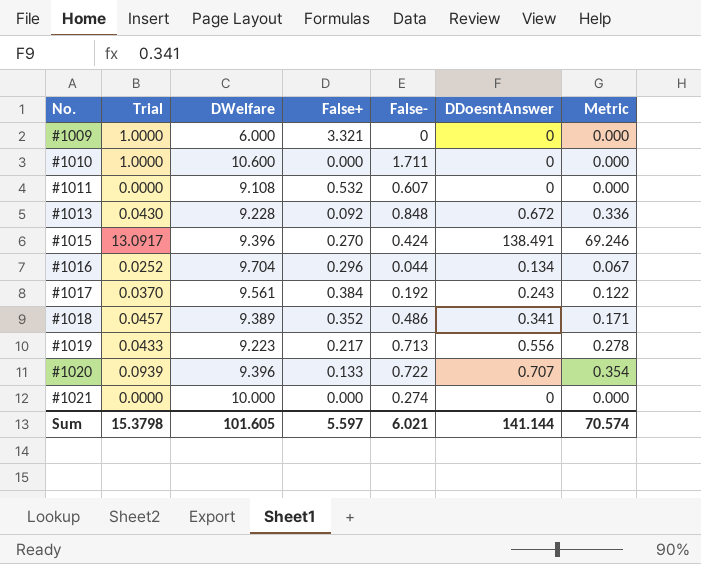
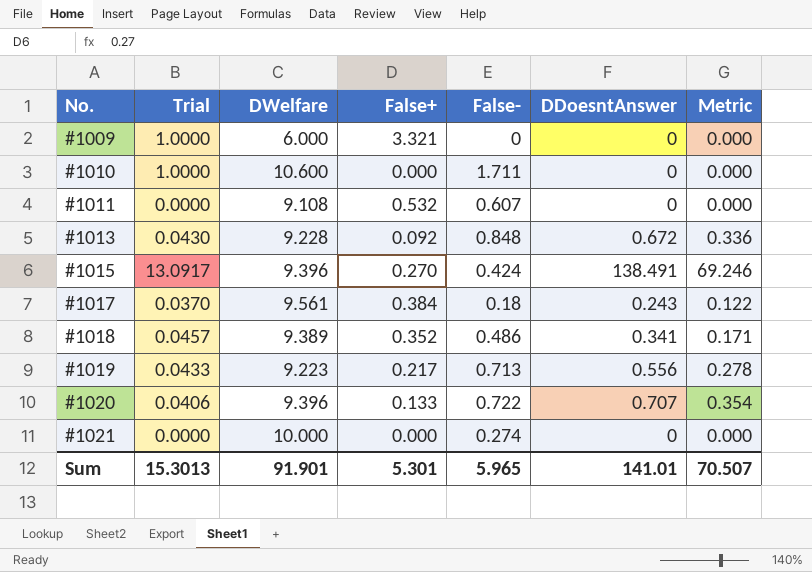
row #1016: 0.0252 | 9.704 | 0.296 | 0.044 | 0.134 | 0.067 -> none
#1017 | False-: 0.192 -> 0.18
#1020 | Trial: 0.0939 -> 0.0406
Sum | Trial: 15.3798 -> 15.3013
Sum | DWelfare: 101.605 -> 91.901
Sum | False+: 5.597 -> 5.301
Sum | False-: 6.021 -> 5.965
Sum | DDoesntAnswer: 141.144 -> 141.01
Sum | Metric: 70.574 -> 70.507

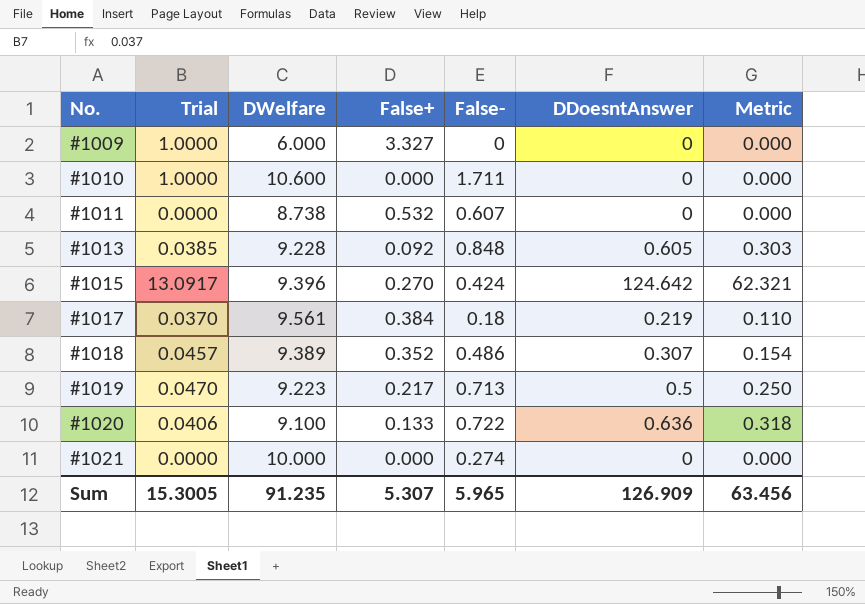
#1009 | False+: 3.321 -> 3.327
#1011 | DWelfare: 9.108 -> 8.738
#1013 | Trial: 0.0430 -> 0.0385
#1013 | DDoesntAnswer: 0.672 -> 0.605
#1013 | Metric: 0.336 -> 0.303
#1015 | DDoesntAnswer: 138.491 -> 124.642
#1015 | Metric: 69.246 -> 62.321
#1017 | DDoesntAnswer: 0.243 -> 0.219
#1017 | Metric: 0.122 -> 0.110
#1018 | DDoesntAnswer: 0.341 -> 0.307
#1018 | Metric: 0.171 -> 0.154
#1019 | Trial: 0.0433 -> 0.0470
#1019 | DDoesntAnswer: 0.556 -> 0.5
#1019 | Metric: 0.278 -> 0.250
#1020 | DWelfare: 9.396 -> 9.100
#1020 | DDoesntAnswer: 0.707 -> 0.636
#1020 | Metric: 0.354 -> 0.318
Sum | Trial: 15.3013 -> 15.3005
Sum | DWelfare: 91.901 -> 91.235
Sum | False+: 5.301 -> 5.307
Sum | DDoesntAnswer: 141.01 -> 126.909
Sum | Metric: 70.507 -> 63.456

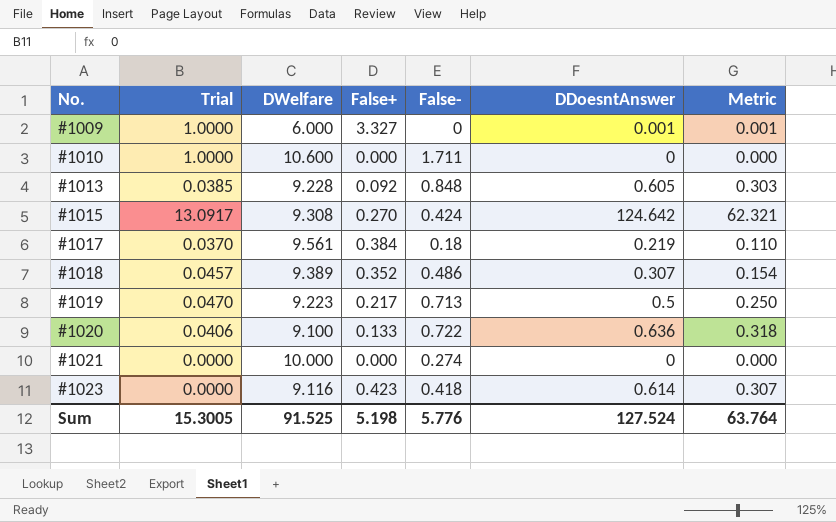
row #1011: 0.0000 | 8.738 | 0.532 | 0.607 | 0 | 0.000 -> none
#1009 | DDoesntAnswer: 0 -> 0.001
#1009 | Metric: 0.000 -> 0.001
#1015 | DWelfare: 9.396 -> 9.308
row #1023: none -> 0.0000 | 9.116 | 0.423 | 0.418 | 0.614 | 0.307
Sum | DWelfare: 91.235 -> 91.525
Sum | False+: 5.307 -> 5.198
Sum | False-: 5.965 -> 5.776
Sum | DDoesntAnswer: 126.909 -> 127.524
Sum | Metric: 63.456 -> 63.764

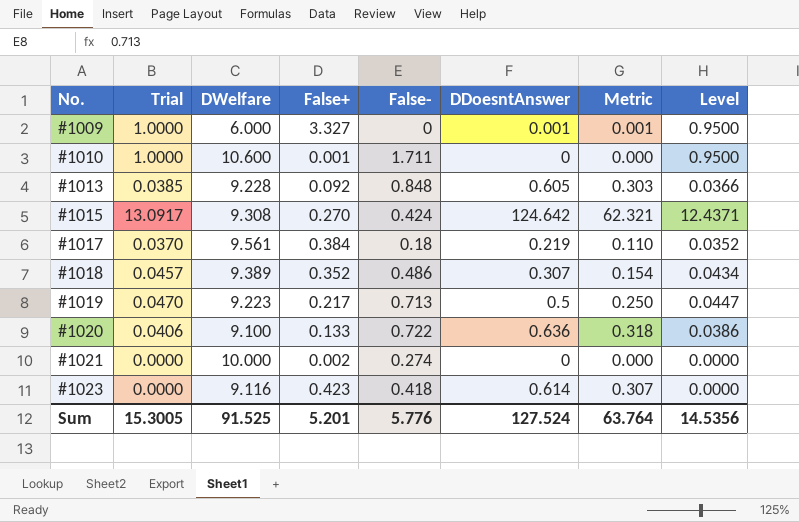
column Level | formula: none -> [Trial] * 0.95
#1010 | False+: 0.000 -> 0.001
#1021 | False+: 0.000 -> 0.002
Sum | False+: 5.198 -> 5.201

